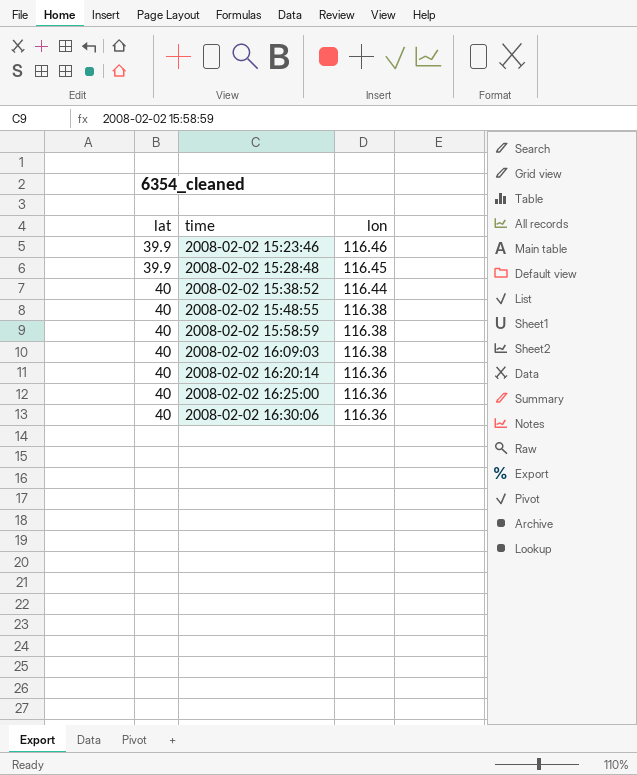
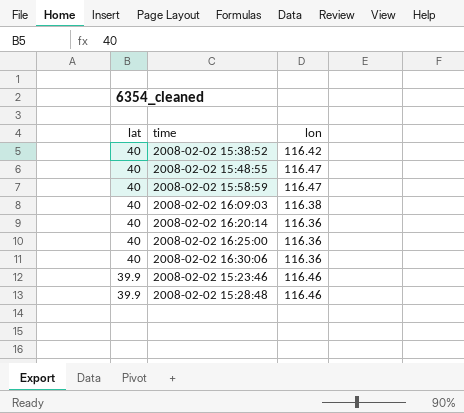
row order: lat ascending -> lat descending
2008-02-02 15:38:52 | lon: 116.44 -> 116.42
2008-02-02 15:48:55 | lon: 116.38 -> 116.47
2008-02-02 15:58:59 | lon: 116.38 -> 116.47
2008-02-02 15:28:48 | lon: 116.45 -> 116.46

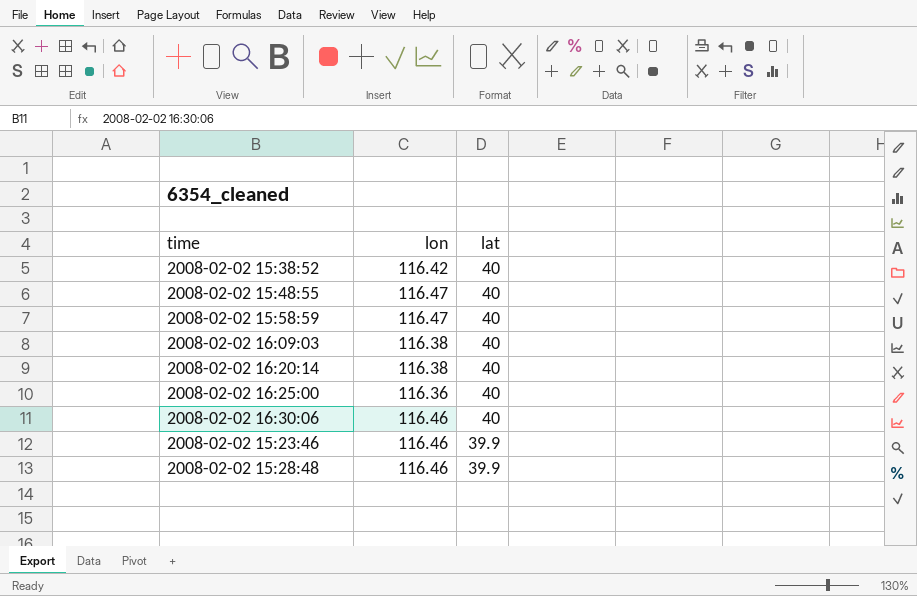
column lat | position: 1 -> 3
2008-02-02 16:20:14 | lon: 116.36 -> 116.38
2008-02-02 16:30:06 | lon: 116.36 -> 116.46

